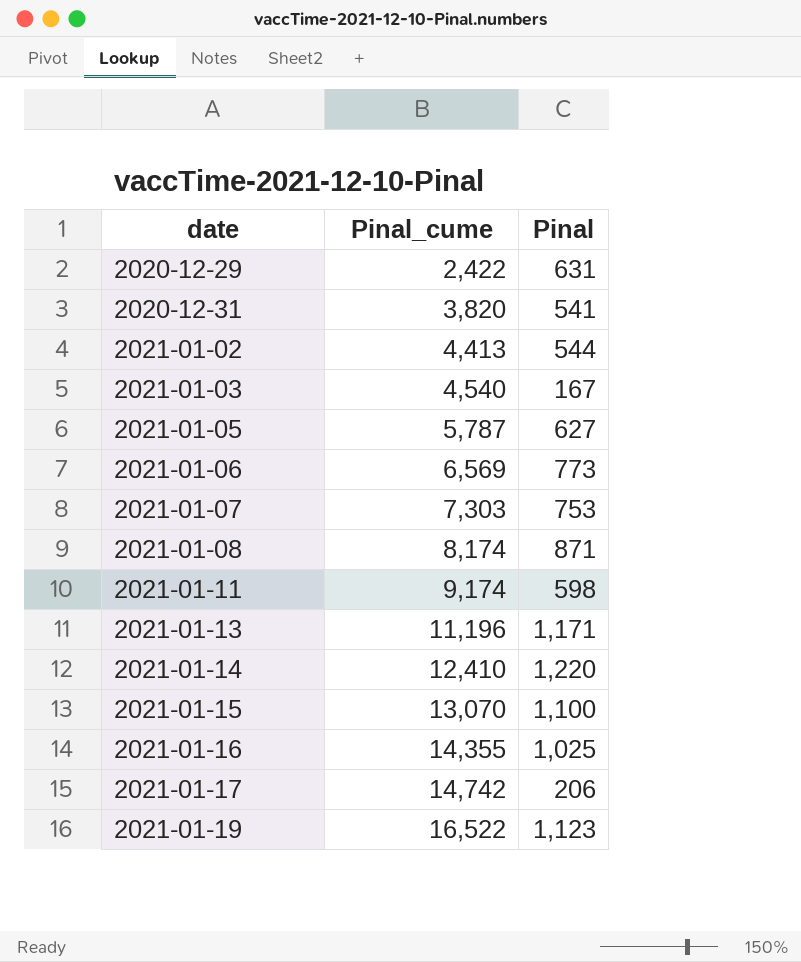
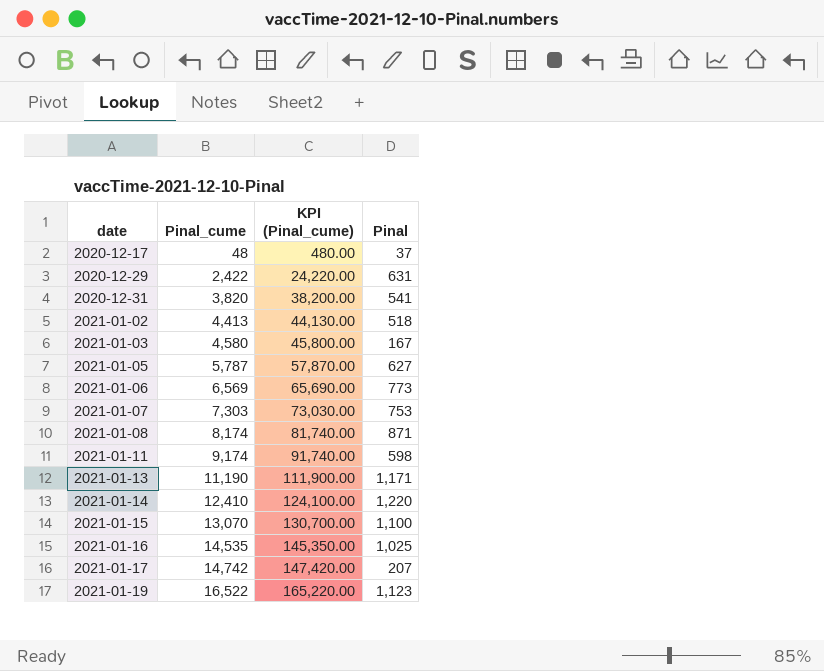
column KPI (Pinal_cume) | formula: none -> [Pinal_cume] * 10
row 2020-12-17: none -> 48 | 480.00 | 37
2021-01-02 | Pinal: 544 -> 518
2021-01-03 | Pinal_cume: 4,540 -> 4,580
2021-01-13 | Pinal_cume: 11,196 -> 11,190
2021-01-16 | Pinal_cume: 14,355 -> 14,535
2021-01-17 | Pinal: 206 -> 207

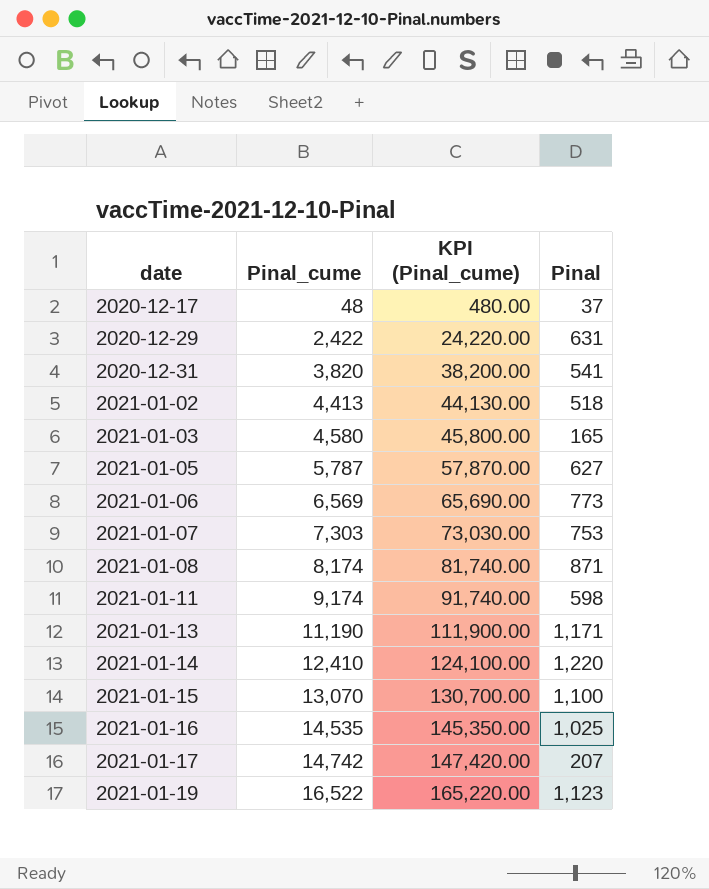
2021-01-03 | Pinal: 167 -> 165

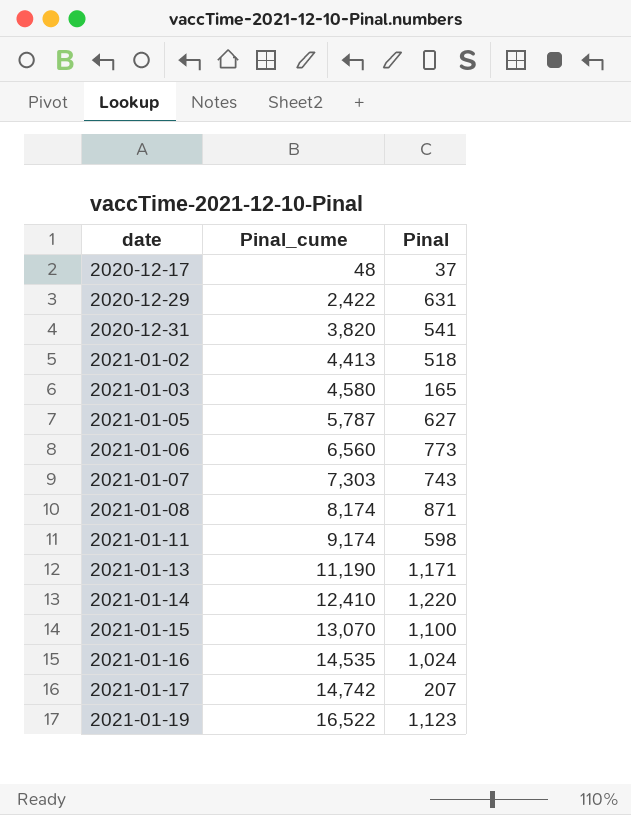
column KPI (Pinal_cume) | formula: [Pinal_cume] * 10 -> none
2021-01-06 | Pinal_cume: 6,569 -> 6,560
2021-01-07 | Pinal: 753 -> 743
2021-01-16 | Pinal: 1,025 -> 1,024

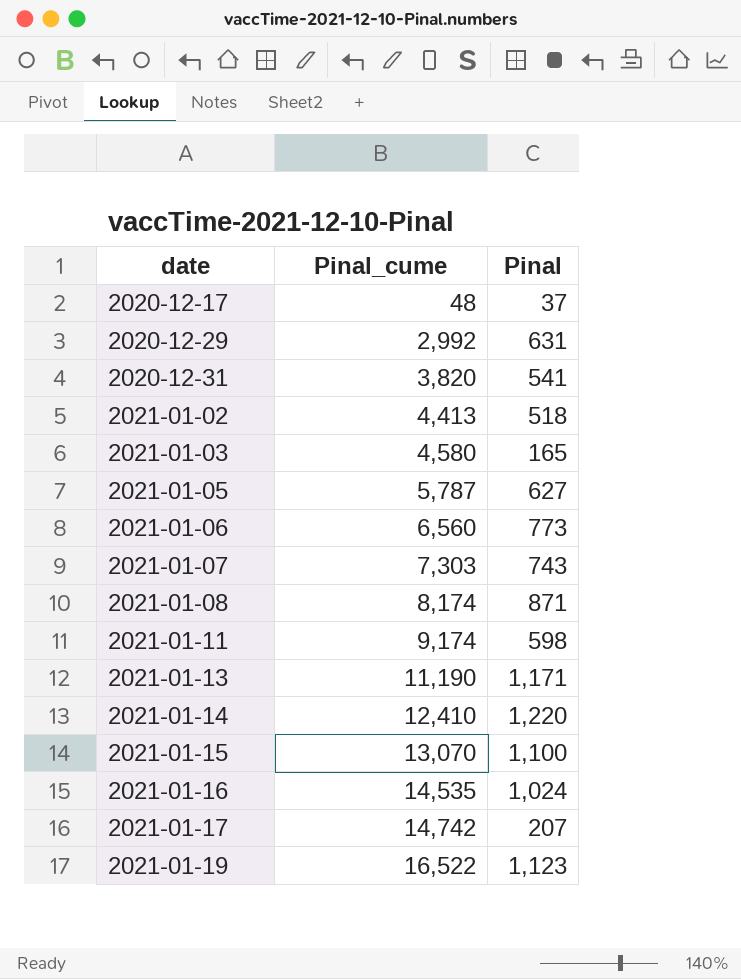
2020-12-29 | Pinal_cume: 2,422 -> 2,992

